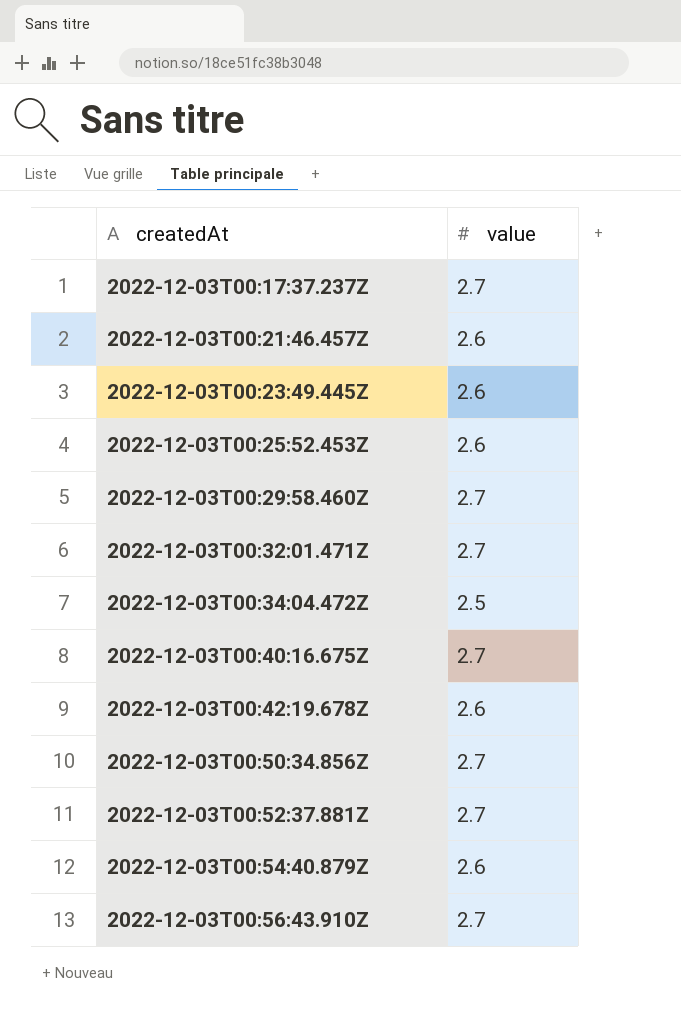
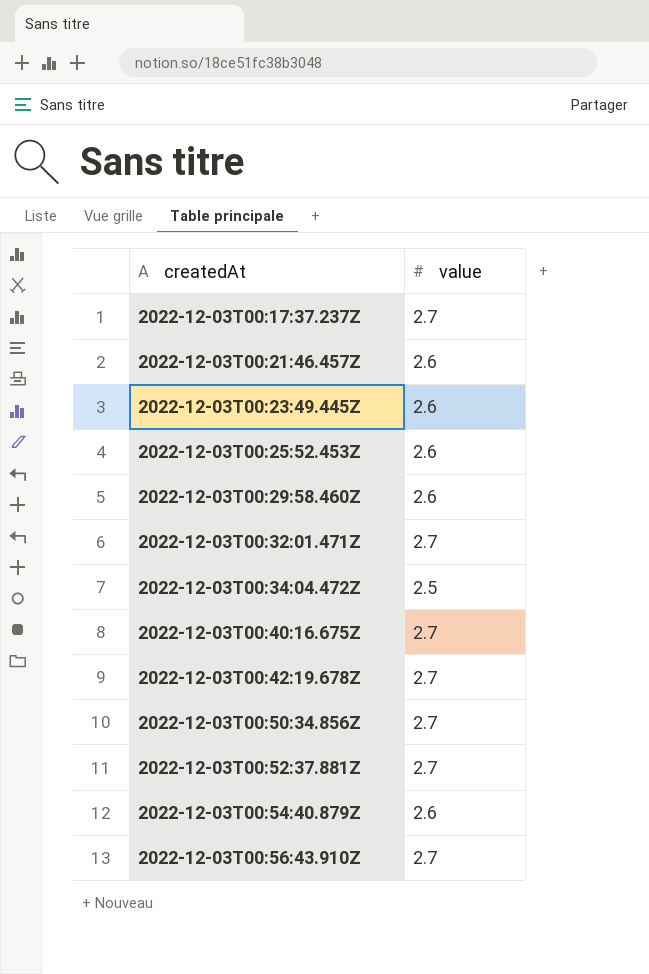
2022-12-03T00:29:58.460Z | value: 2.7 -> 2.6
2022-12-03T00:42:19.678Z | value: 2.6 -> 2.7

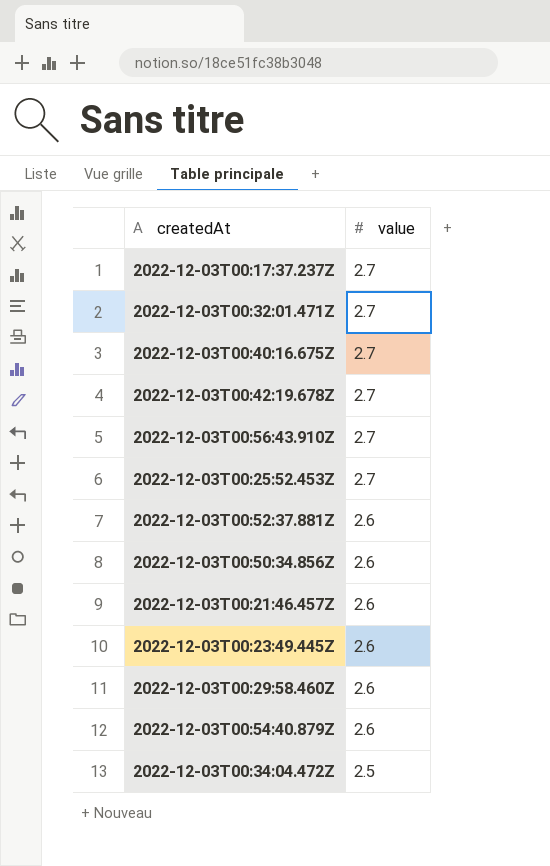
row order: createdAt ascending -> value descending
2022-12-03T00:25:52.453Z | value: 2.6 -> 2.7
2022-12-03T00:52:37.881Z | value: 2.7 -> 2.6
2022-12-03T00:50:34.856Z | value: 2.7 -> 2.6

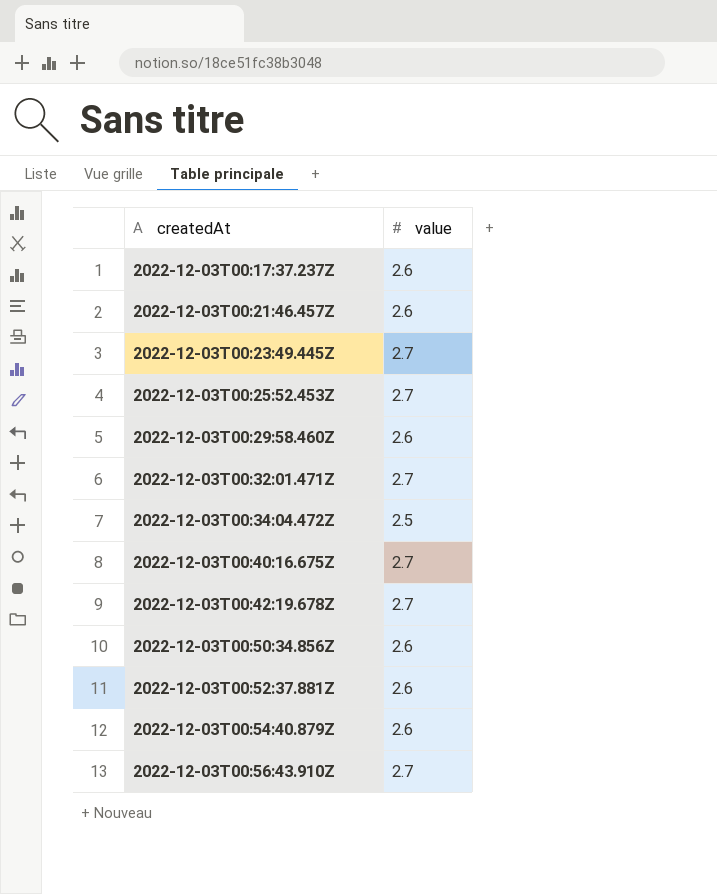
row order: value descending -> createdAt ascending
2022-12-03T00:17:37.237Z | value: 2.7 -> 2.6
2022-12-03T00:23:49.445Z | value: 2.6 -> 2.7

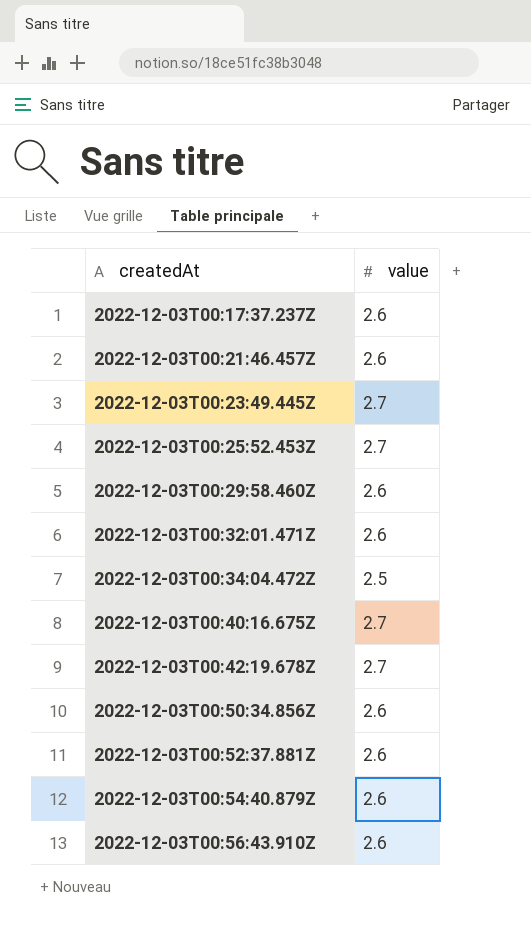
2022-12-03T00:32:01.471Z | value: 2.7 -> 2.6
2022-12-03T00:56:43.910Z | value: 2.7 -> 2.6

